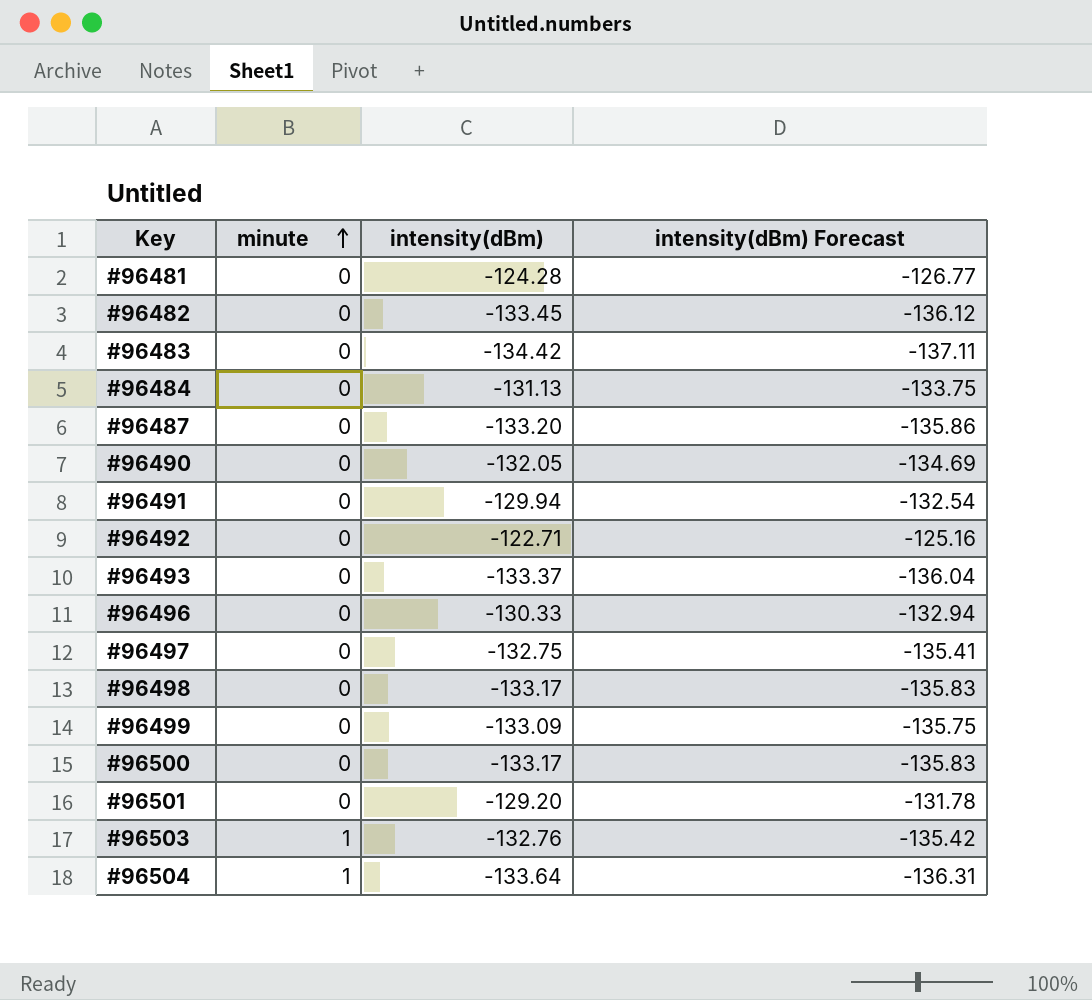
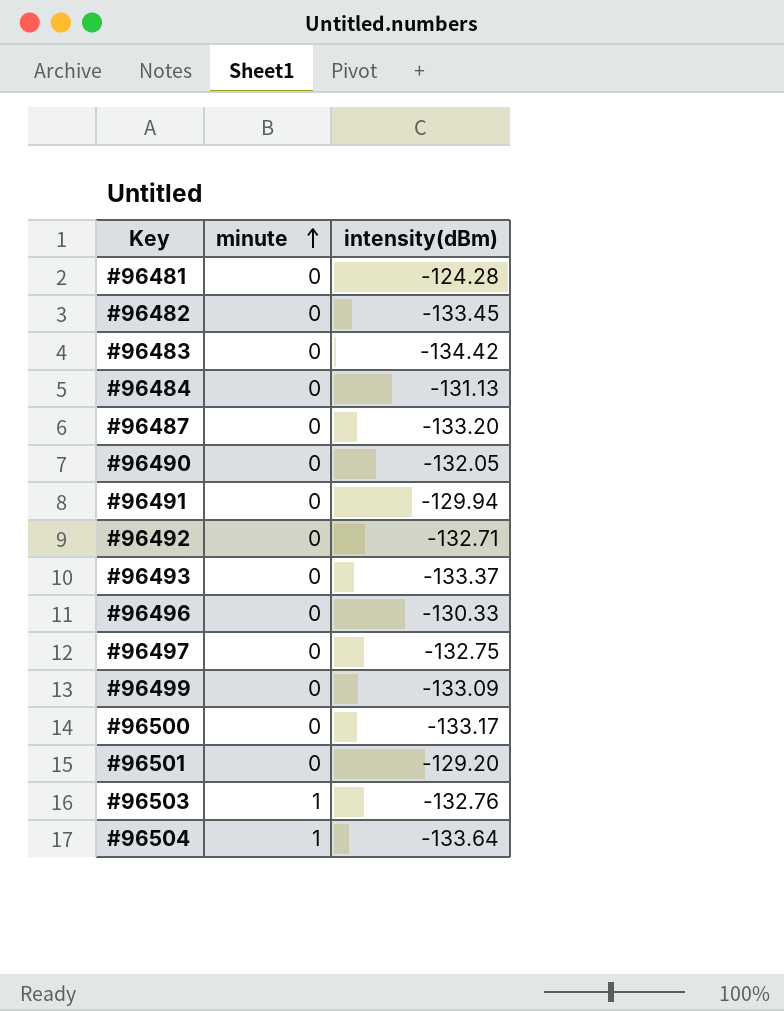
column intensity(dBm) Forecast | formula: [intensity(dBm)] * 1.02 -> none
row #96498: 0 | -133.17 | -135.83 -> none
#96492 | intensity(dBm): -122.71 -> -132.71

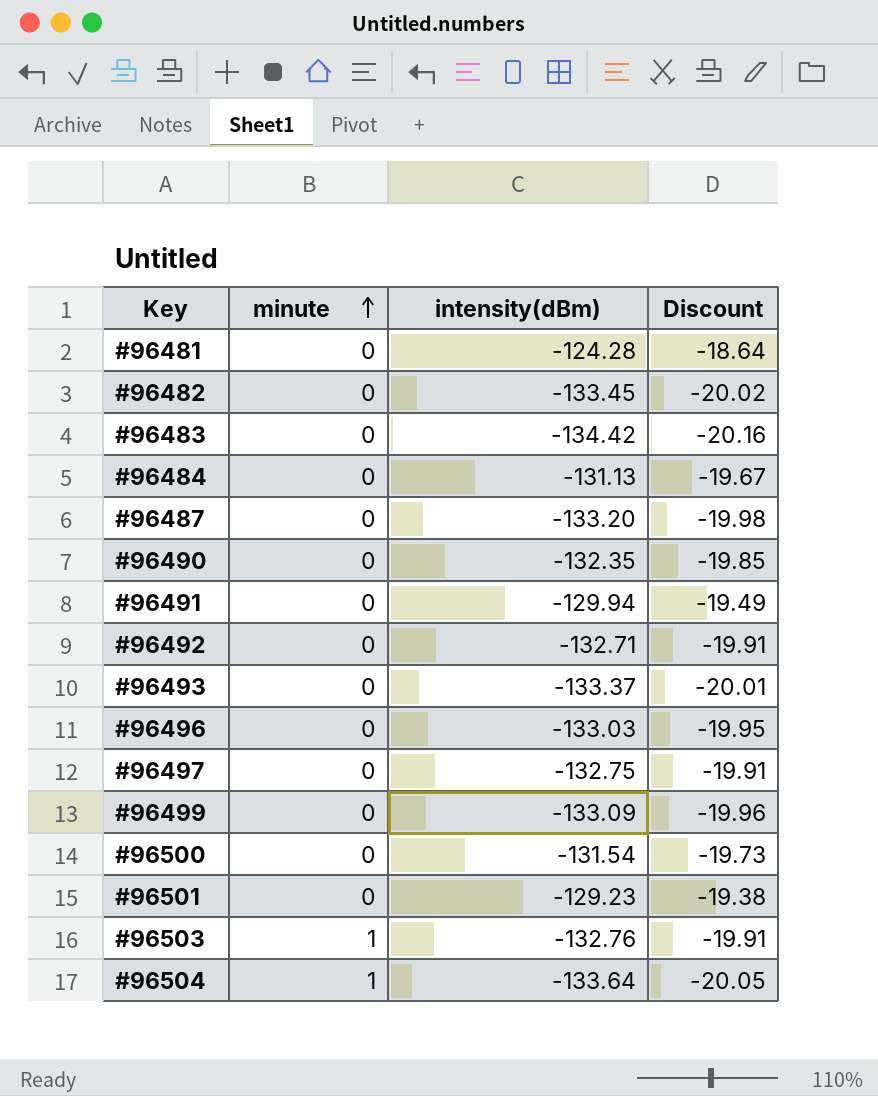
column Discount | formula: none -> [intensity(dBm)] * 0.15
#96490 | intensity(dBm): -132.05 -> -132.35
#96496 | intensity(dBm): -130.33 -> -133.03
#96500 | intensity(dBm): -133.17 -> -131.54
#96501 | intensity(dBm): -129.20 -> -129.23

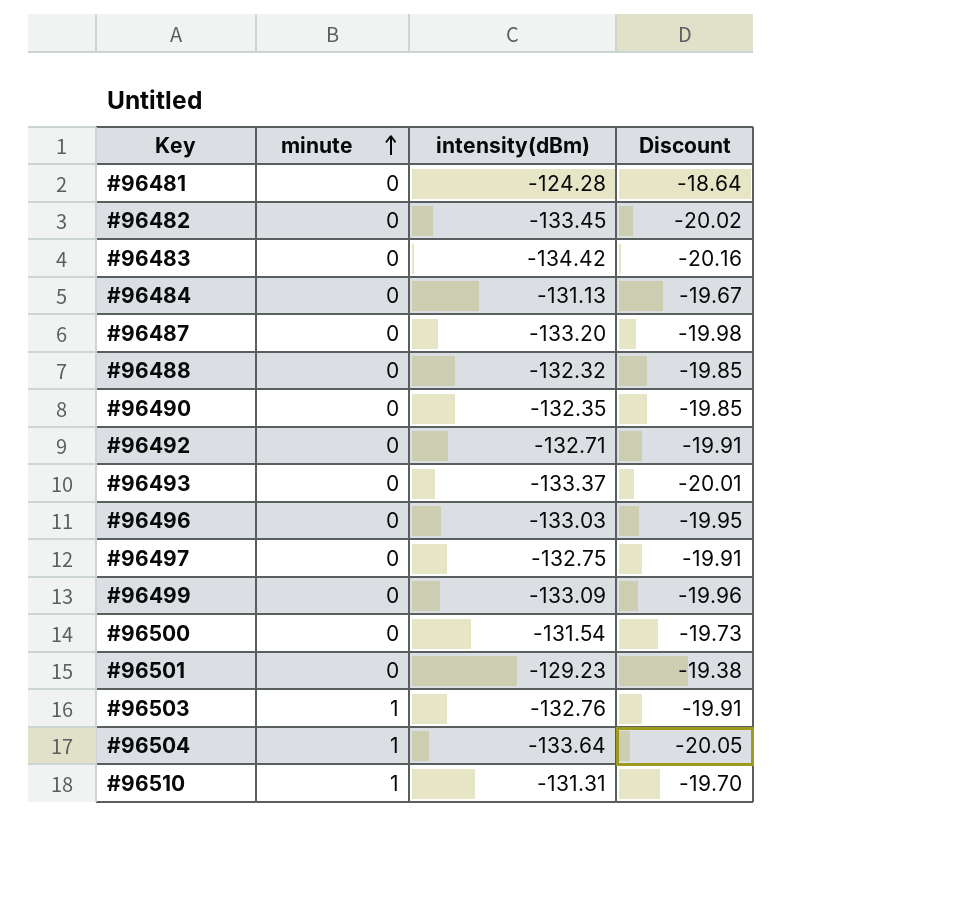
row #96491: 0 | -129.94 | -19.49 -> none
row #96488: none -> 0 | -132.32 | -19.85
row #96510: none -> 1 | -131.31 | -19.70

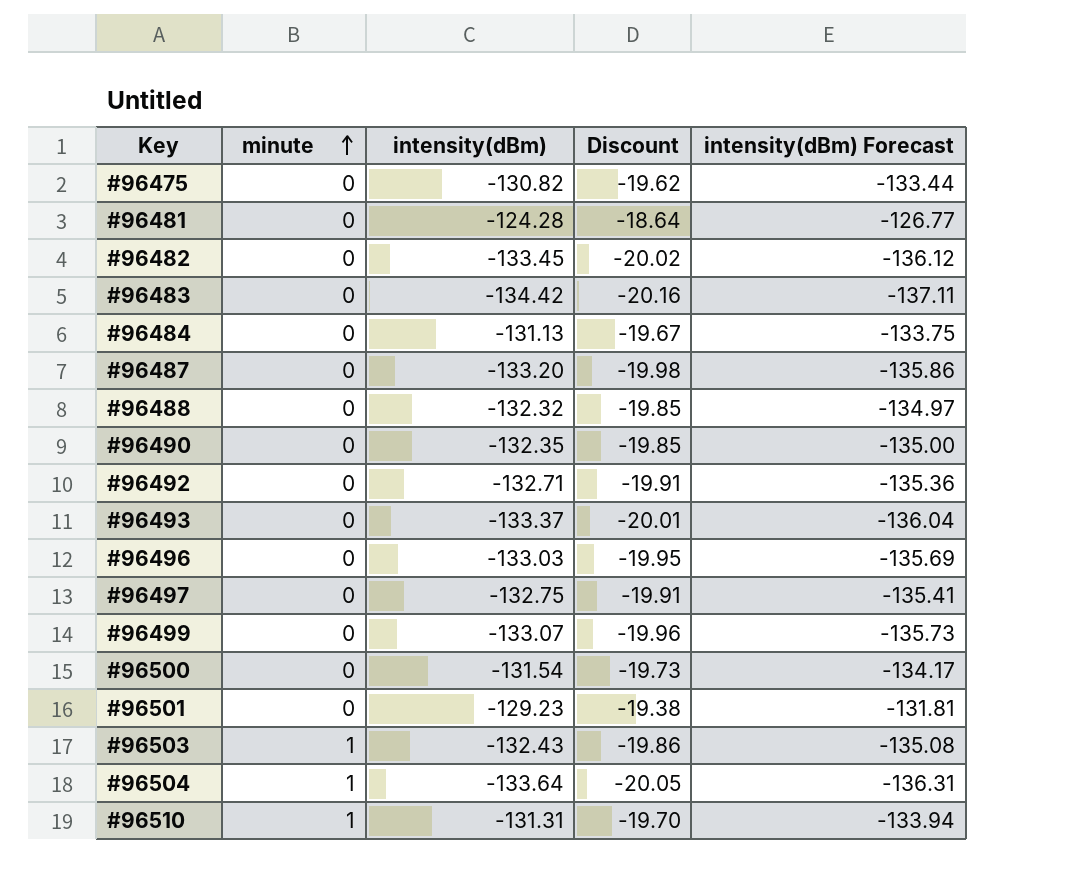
column intensity(dBm) Forecast | formula: none -> [intensity(dBm)] * 1.02
row #96475: none -> 0 | -130.82 | -19.62 | -133.44
#96499 | intensity(dBm): -133.09 -> -133.07
#96503 | intensity(dBm): -132.76 -> -132.43
#96503 | Discount: -19.91 -> -19.86

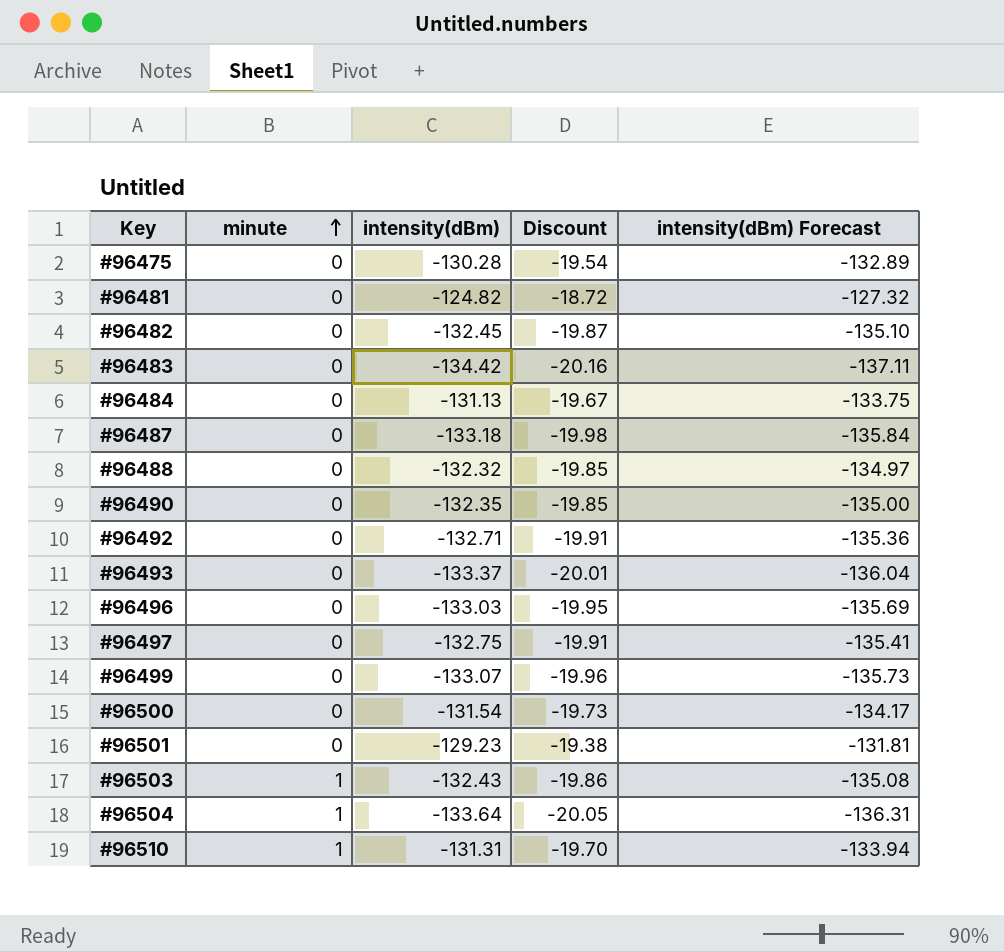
#96475 | intensity(dBm): -130.82 -> -130.28
#96475 | Discount: -19.62 -> -19.54
#96475 | intensity(dBm) Forecast: -133.44 -> -132.89
#96481 | intensity(dBm): -124.28 -> -124.82
#96481 | Discount: -18.64 -> -18.72
#96481 | intensity(dBm) Forecast: -126.77 -> -127.32
#96482 | intensity(dBm): -133.45 -> -132.45
#96482 | Discount: -20.02 -> -19.87
#96482 | intensity(dBm) Forecast: -136.12 -> -135.10
#96487 | intensity(dBm): -133.20 -> -133.18
#96487 | intensity(dBm) Forecast: -135.86 -> -135.84

